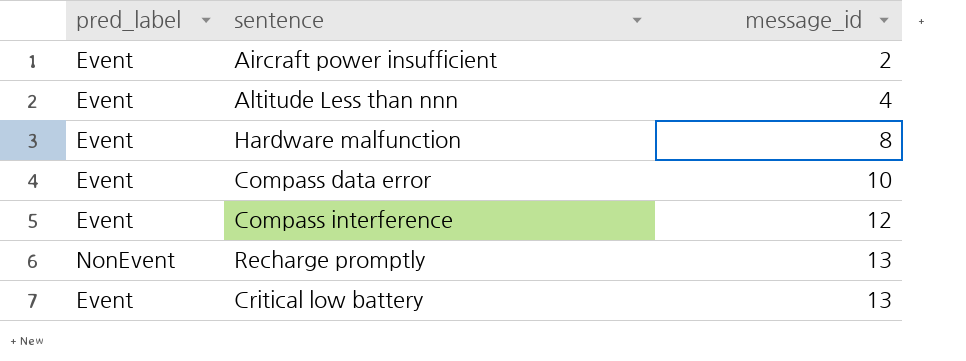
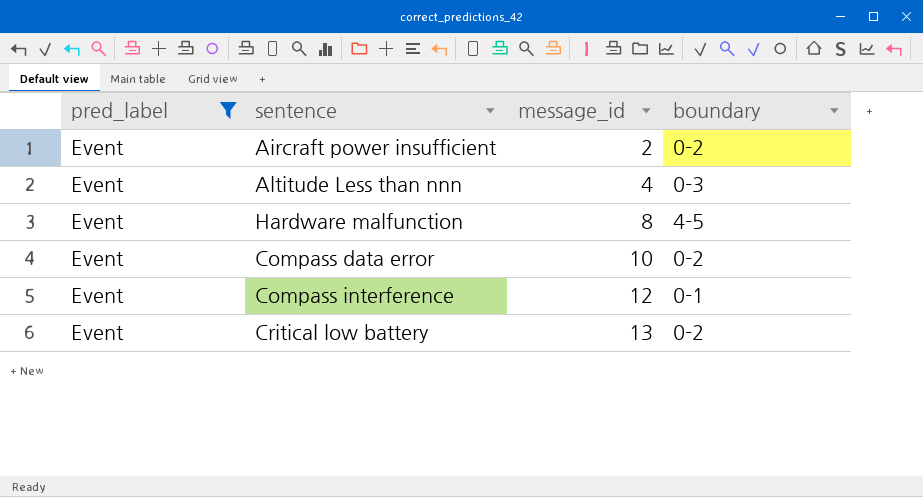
filter: none -> pred_label = Event
column boundary | position: none -> 4

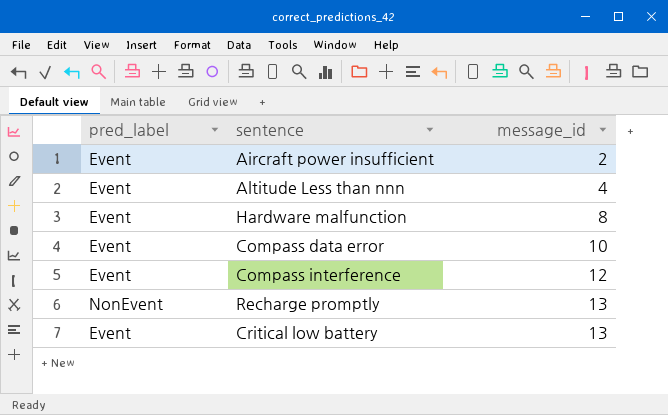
filter: pred_label = Event -> none
column boundary | position: 4 -> none

